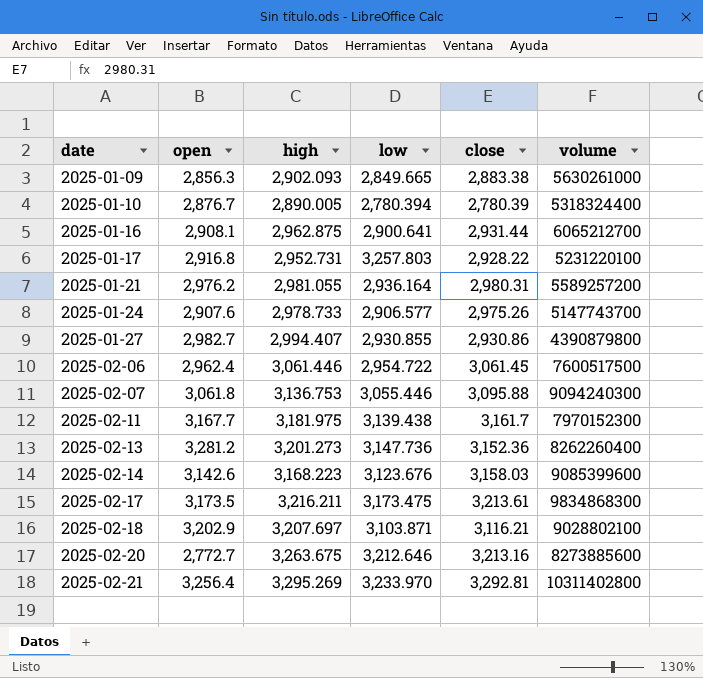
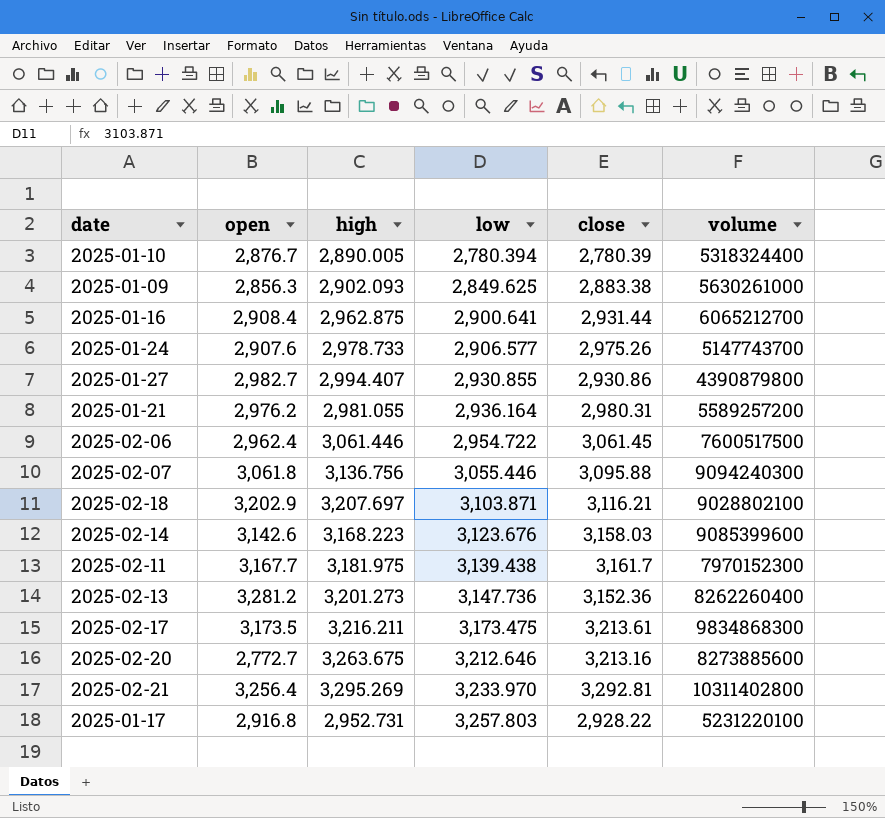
row order: date ascending -> low ascending
2025-01-09 | low: 2,849.665 -> 2,849.625
2025-01-16 | open: 2,908.1 -> 2,908.4
2025-02-07 | high: 3,136.753 -> 3,136.756

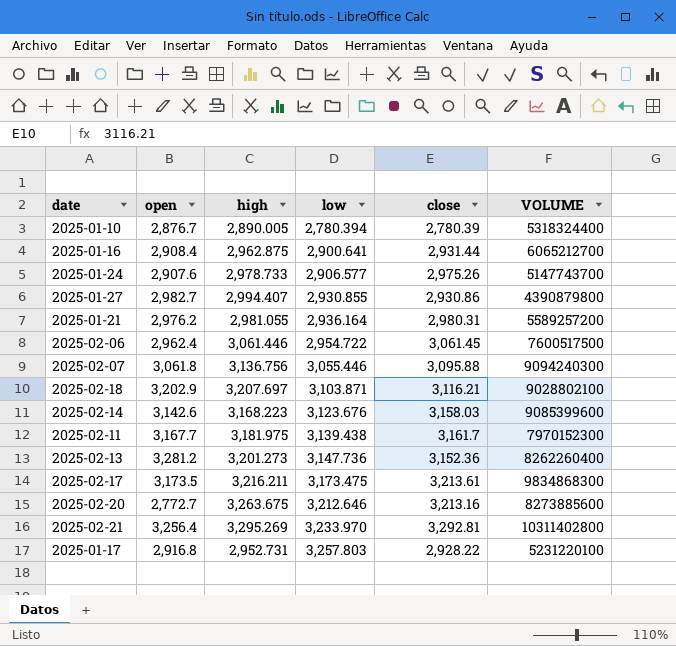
column name: volume -> VOLUME
row 2025-01-09: 2,856.3 | 2,902.093 | 2,849.625 | 2,883.38 | 5630261000 -> none

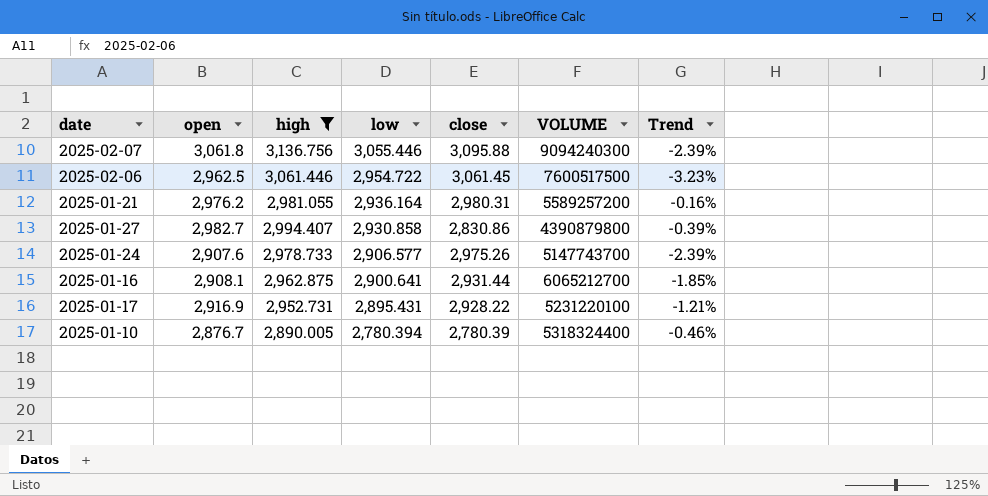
filter: none -> high <= 3,136.756
row order: low ascending -> low descending
column Trend | formula: none -> ([open] - [high]) / [high]
2025-02-06 | open: 2,962.4 -> 2,962.5
2025-01-27 | low: 2,930.855 -> 2,930.858
2025-01-27 | close: 2,930.86 -> 2,830.86
2025-01-16 | open: 2,908.4 -> 2,908.1
2025-01-17 | open: 2,916.8 -> 2,916.9
2025-01-17 | low: 3,257.803 -> 2,895.431

